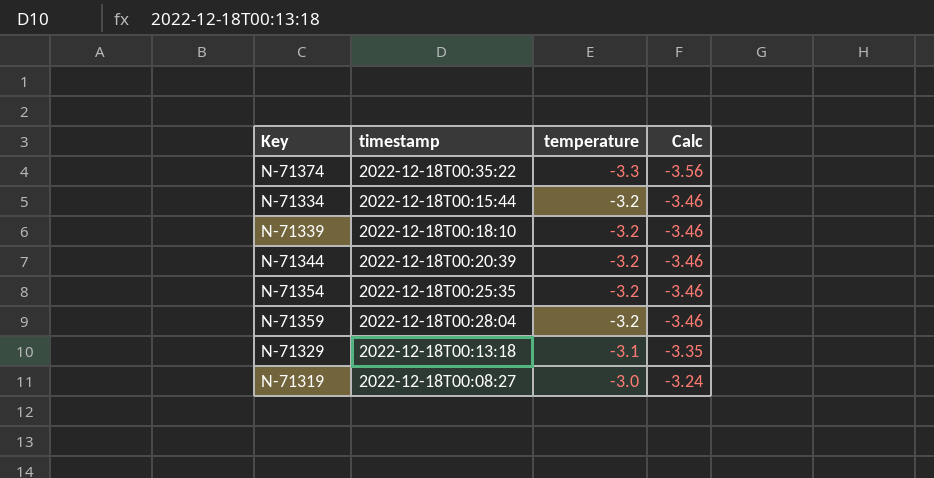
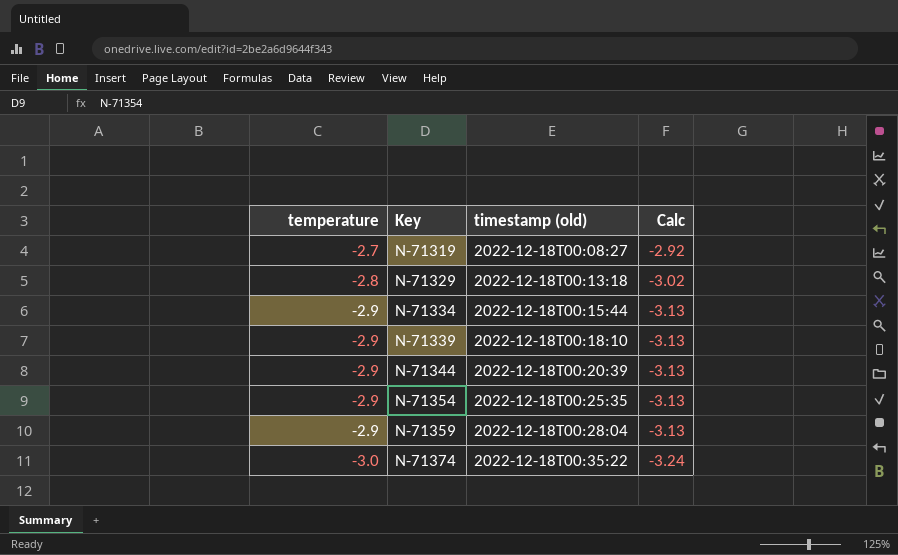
row order: temperature ascending -> temperature descending
column temperature | position: 3 -> 1
column name: timestamp -> timestamp (old)
N-71319 | temperature: -3.0 -> -2.7
N-71319 | Calc: -3.24 -> -2.92
N-71329 | temperature: -3.1 -> -2.8
N-71329 | Calc: -3.35 -> -3.02
N-71334 | temperature: -3.2 -> -2.9
N-71334 | Calc: -3.46 -> -3.13
N-71339 | temperature: -3.2 -> -2.9
N-71339 | Calc: -3.46 -> -3.13
N-71344 | temperature: -3.2 -> -2.9
N-71344 | Calc: -3.46 -> -3.13
N-71354 | temperature: -3.2 -> -2.9
N-71354 | Calc: -3.46 -> -3.13
N-71359 | temperature: -3.2 -> -2.9
N-71359 | Calc: -3.46 -> -3.13
N-71374 | temperature: -3.3 -> -3.0
N-71374 | Calc: -3.56 -> -3.24

